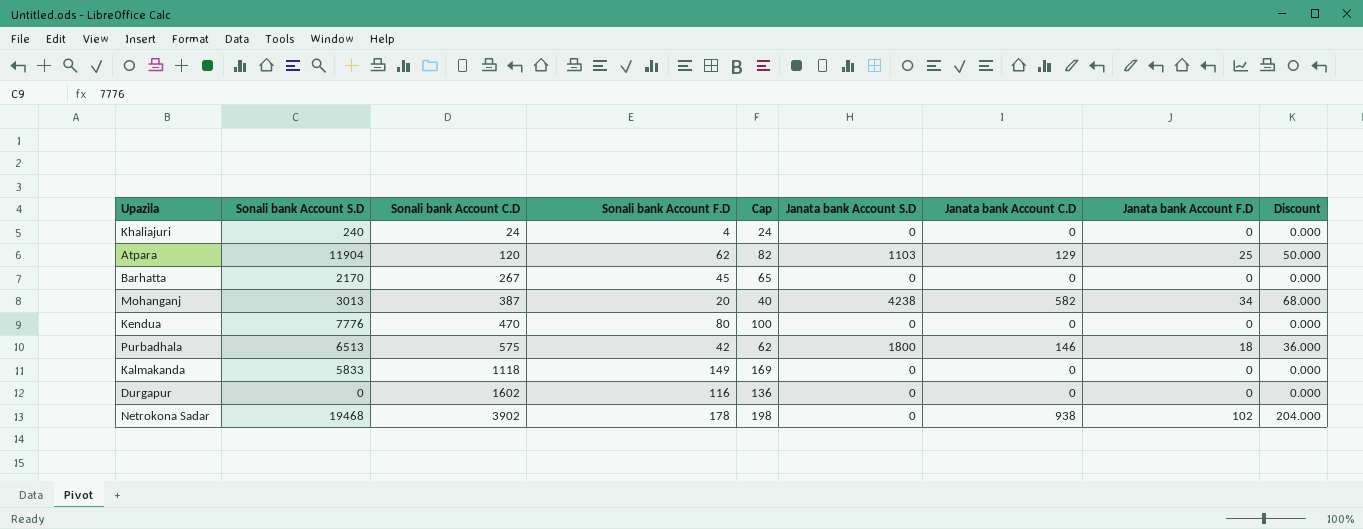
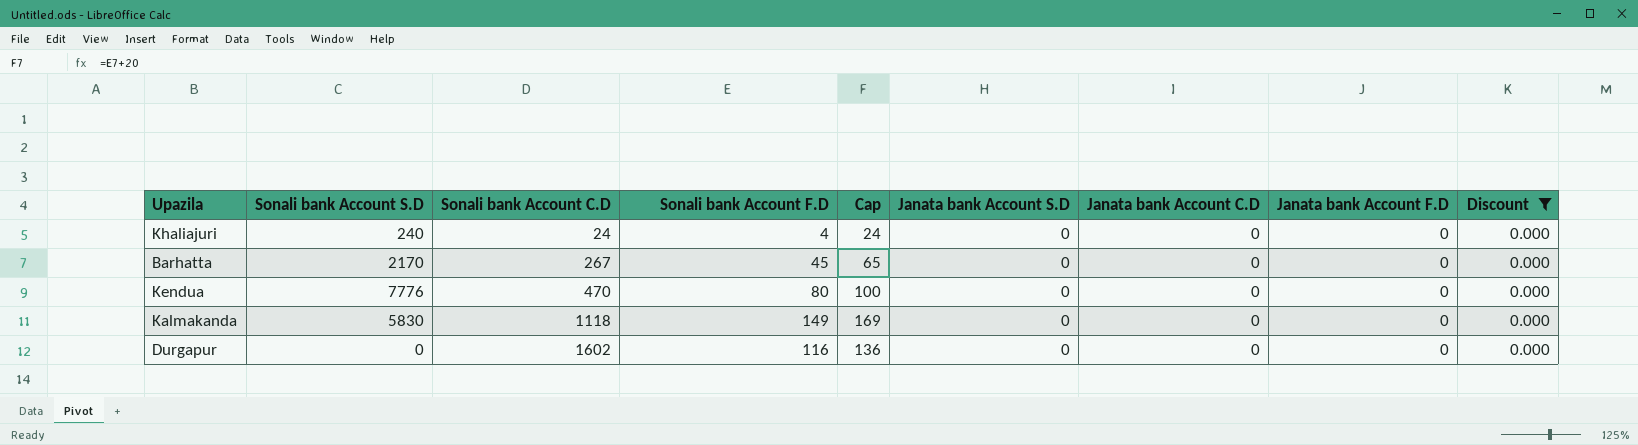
filter: none -> Discount = 0.000
Kalmakanda | Sonali bank Account S.D: 5833 -> 5830

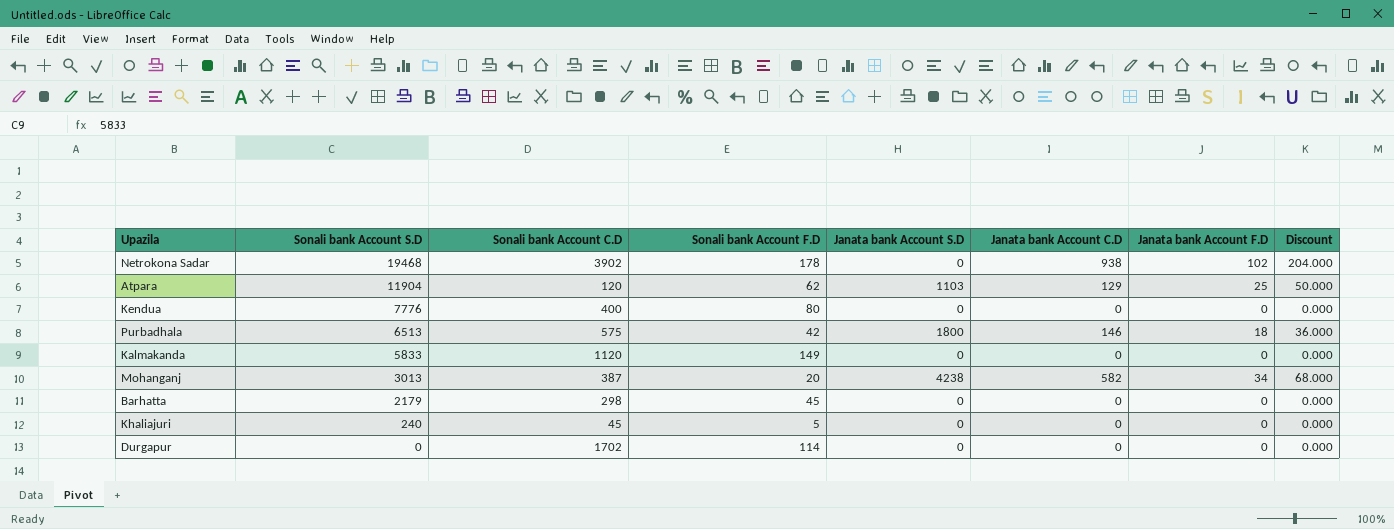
filter: Discount = 0.000 -> none
row order: Sonali bank Account C.D ascending -> Sonali bank Account S.D descending
column Cap | formula: [Sonali bank Account F.D] + 20 -> none
Kendua | Sonali bank Account C.D: 470 -> 400
Kalmakanda | Sonali bank Account S.D: 5830 -> 5833
Kalmakanda | Sonali bank Account C.D: 1118 -> 1120
Barhatta | Sonali bank Account S.D: 2170 -> 2179
Barhatta | Sonali bank Account C.D: 267 -> 298
Khaliajuri | Sonali bank Account C.D: 24 -> 45
Khaliajuri | Sonali bank Account F.D: 4 -> 5
Durgapur | Sonali bank Account C.D: 1602 -> 1702
Durgapur | Sonali bank Account F.D: 116 -> 114

